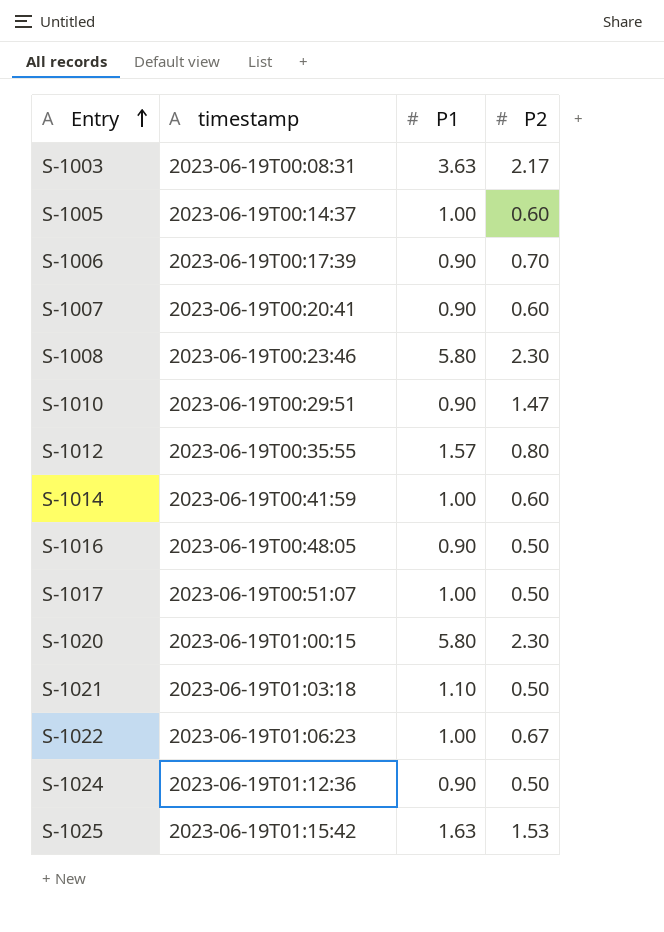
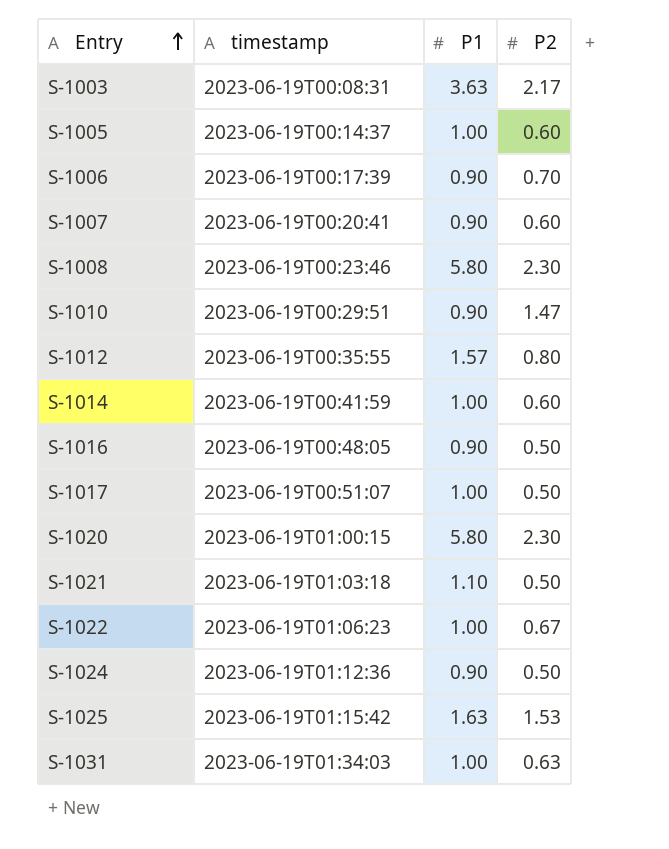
row S-1031: none -> 2023-06-19T01:34:03 | 1.00 | 0.63

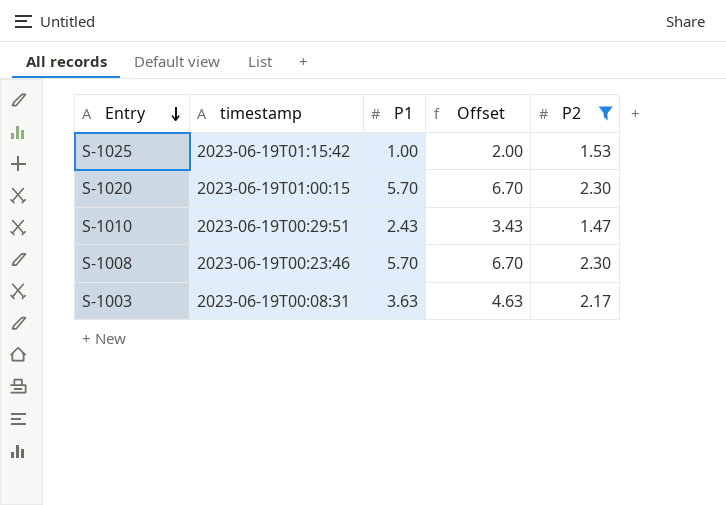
filter: none -> P2 >= 1.47
row order: Entry ascending -> Entry descending
column Offset | formula: none -> [P1] + 1
S-1025 | P1: 1.63 -> 1.00
S-1020 | P1: 5.80 -> 5.70
S-1010 | P1: 0.90 -> 2.43
S-1008 | P1: 5.80 -> 5.70

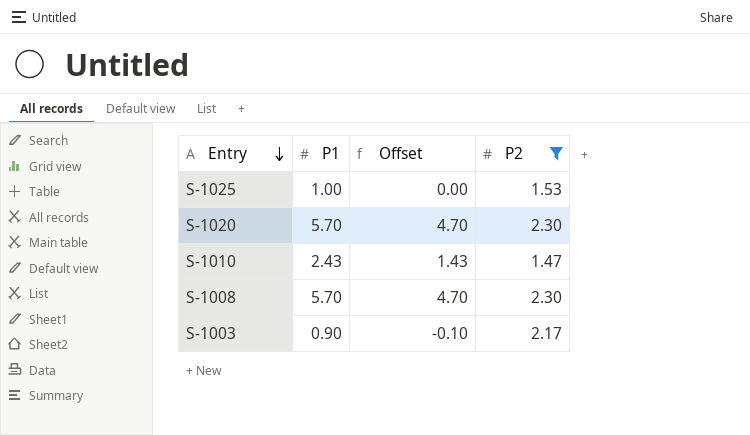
column timestamp | position: 2 -> none
column Offset | formula: [P1] + 1 -> [P1] - 1
S-1003 | P1: 3.63 -> 0.90

